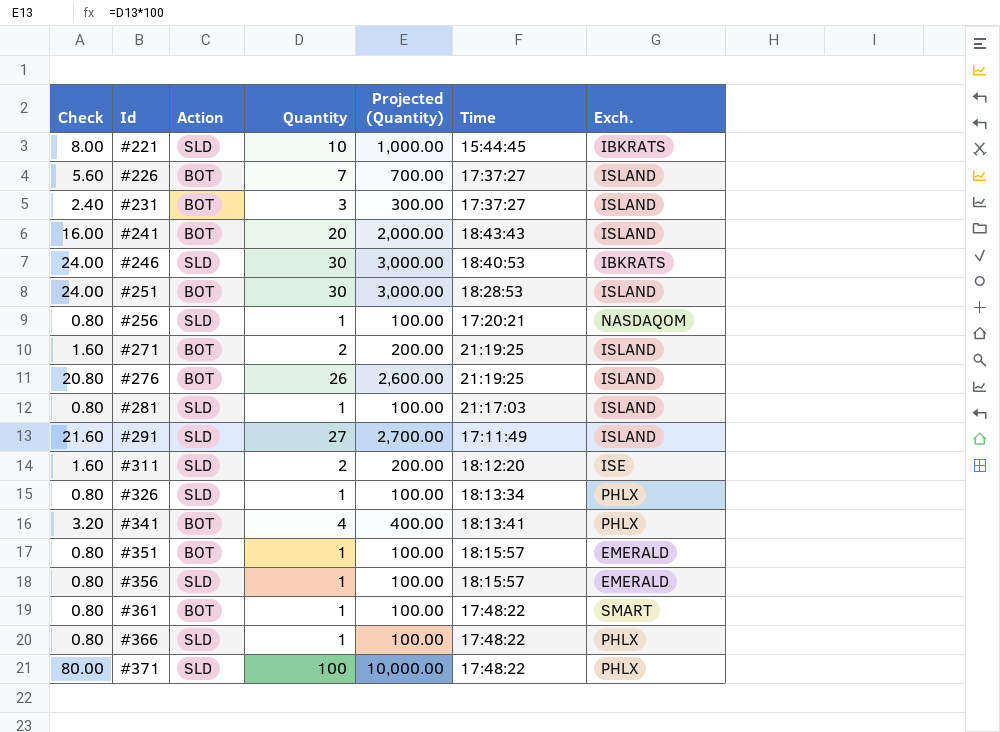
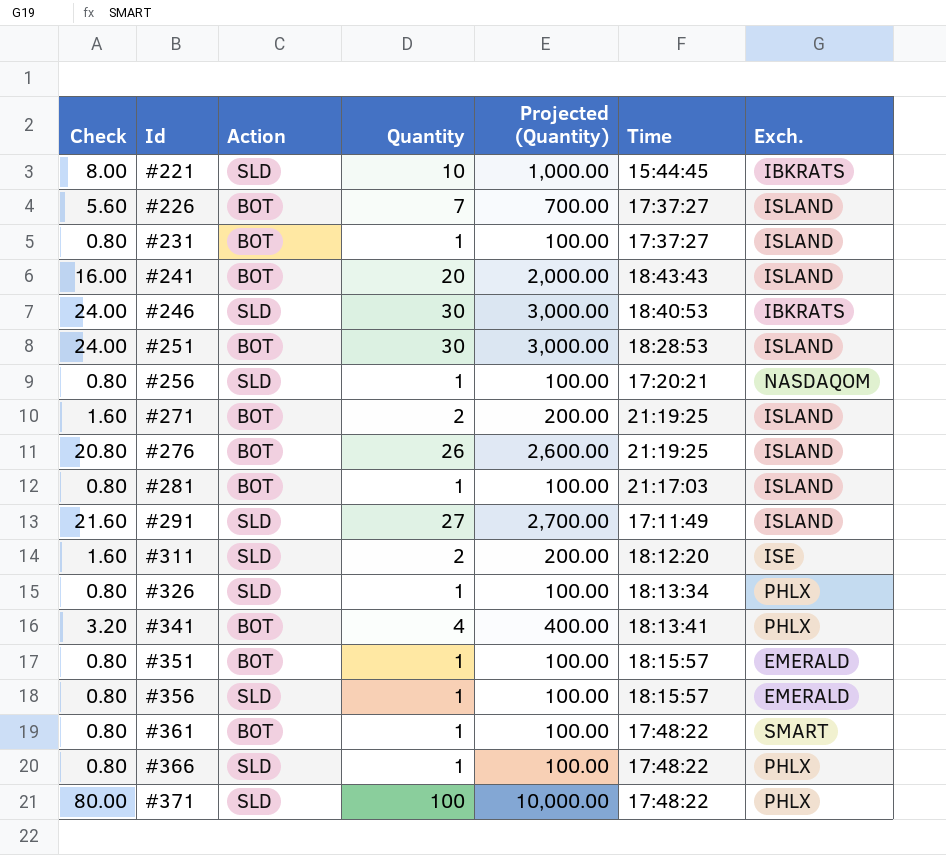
#231 | Check: 2.40 -> 0.80
#231 | Quantity: 3 -> 1
#231 | Projected (Quantity): 300.00 -> 100.00
#281 | Action: SLD -> BOT

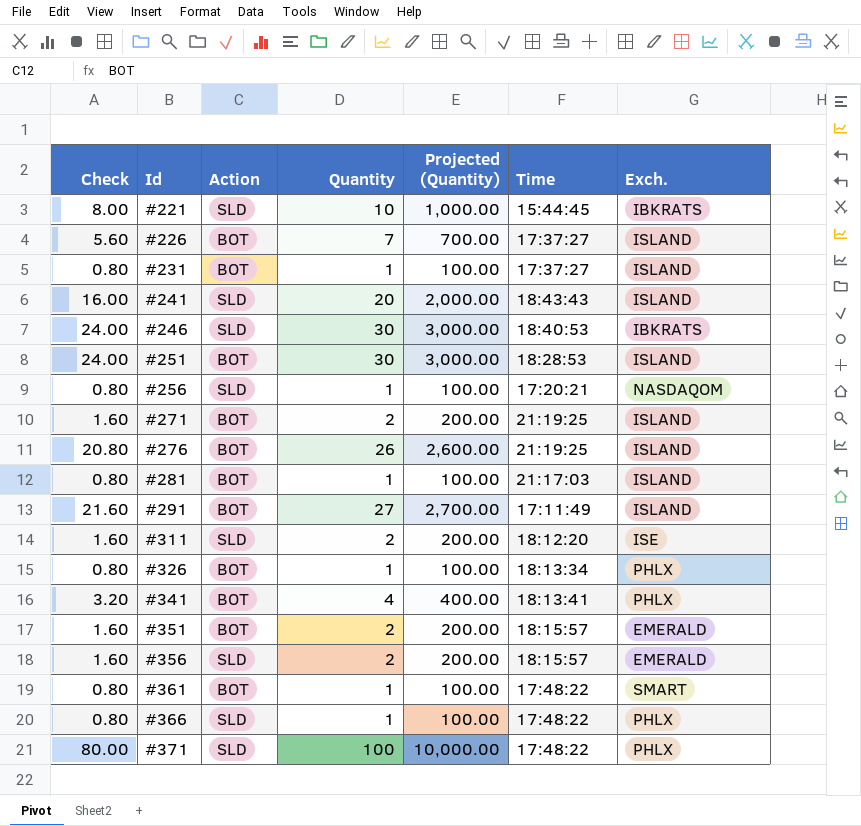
#241 | Action: BOT -> SLD
#291 | Action: SLD -> BOT
#326 | Action: SLD -> BOT
#351 | Check: 0.80 -> 1.60
#351 | Quantity: 1 -> 2
#351 | Projected (Quantity): 100.00 -> 200.00
#356 | Check: 0.80 -> 1.60
#356 | Quantity: 1 -> 2
#356 | Projected (Quantity): 100.00 -> 200.00

